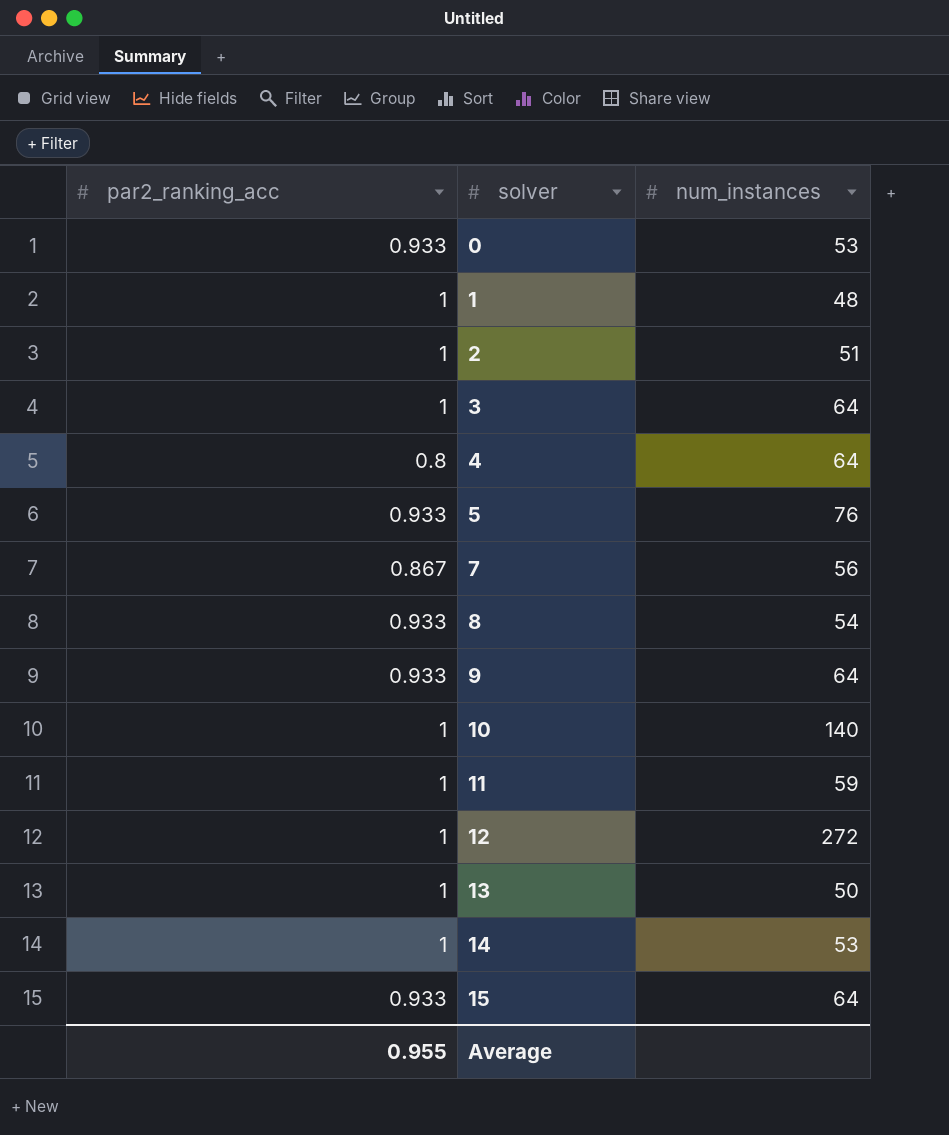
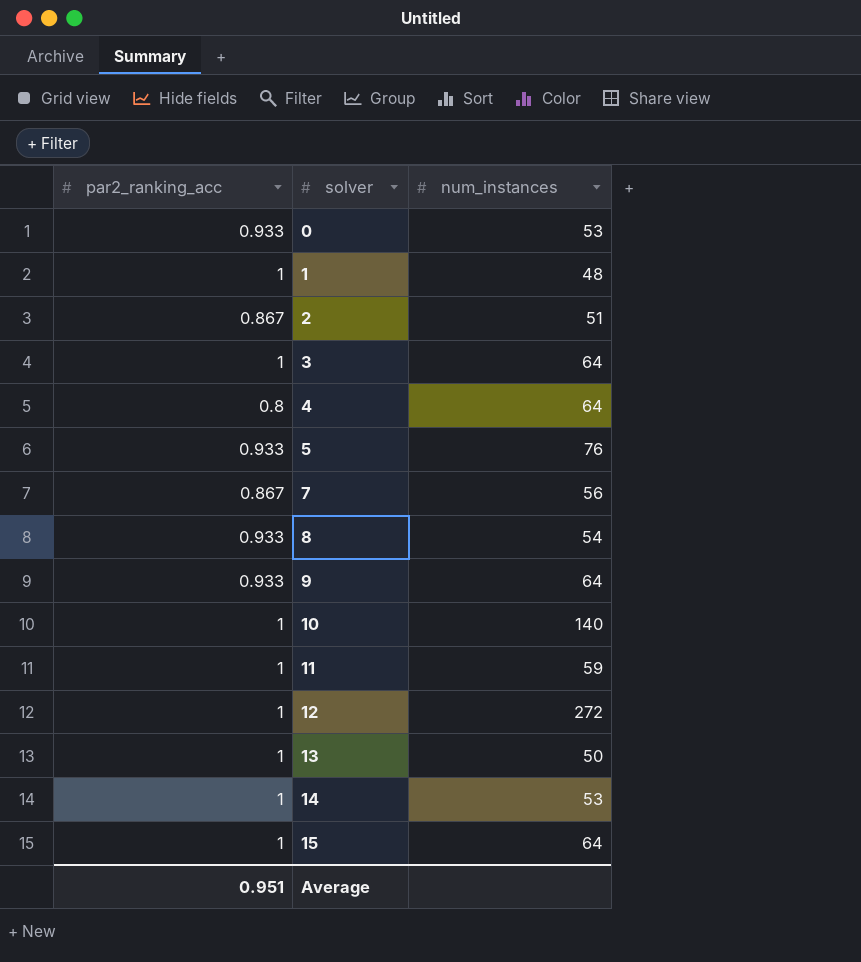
2 | par2_ranking_acc: 1 -> 0.867
15 | par2_ranking_acc: 0.933 -> 1
Average | par2_ranking_acc: 0.955 -> 0.951

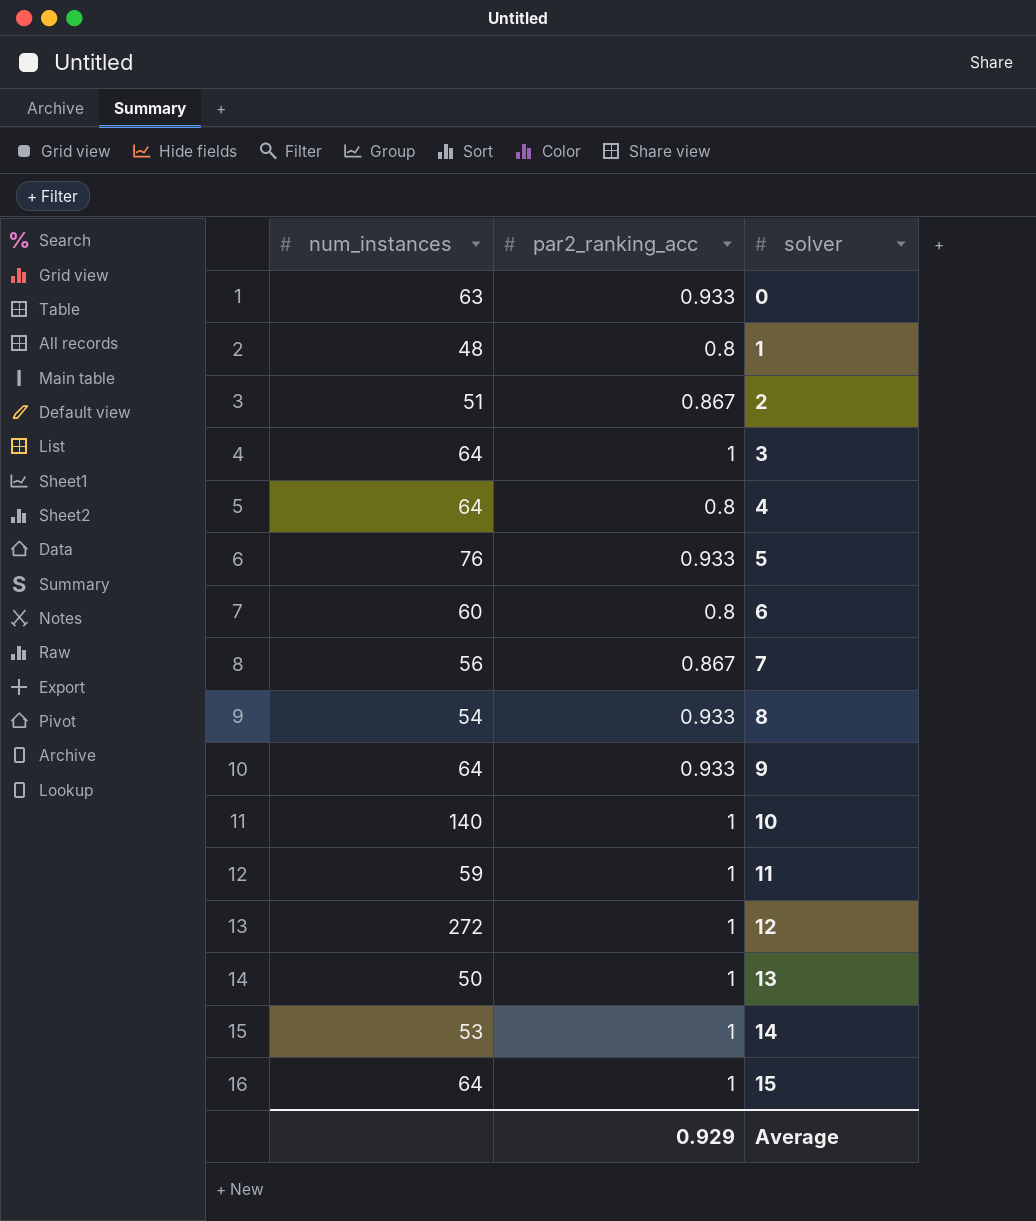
column num_instances | position: 3 -> 1
0 | num_instances: 53 -> 63
1 | par2_ranking_acc: 1 -> 0.8
row 6: none -> 60 | 0.8
Average | par2_ranking_acc: 0.951 -> 0.929

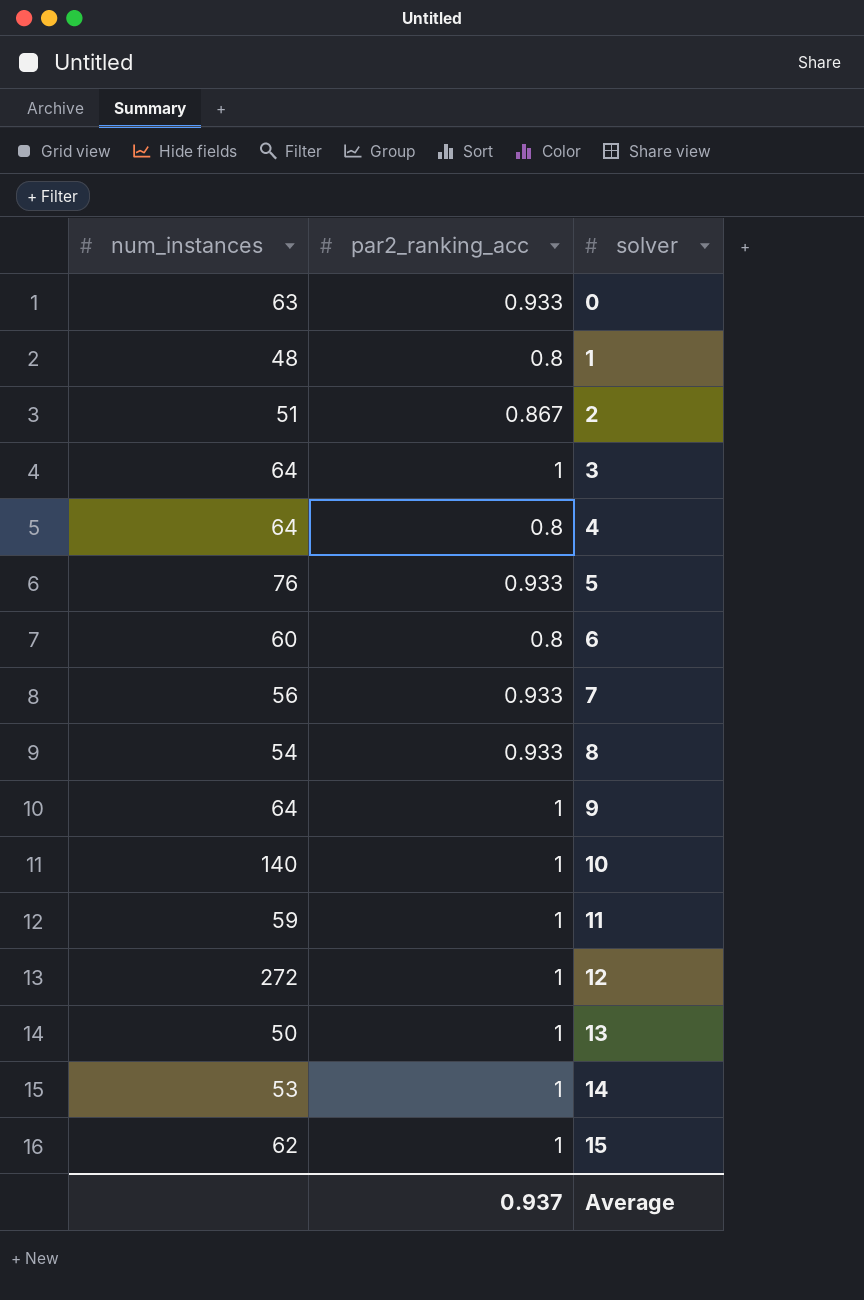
7 | par2_ranking_acc: 0.867 -> 0.933
9 | par2_ranking_acc: 0.933 -> 1
15 | num_instances: 64 -> 62
Average | par2_ranking_acc: 0.929 -> 0.937

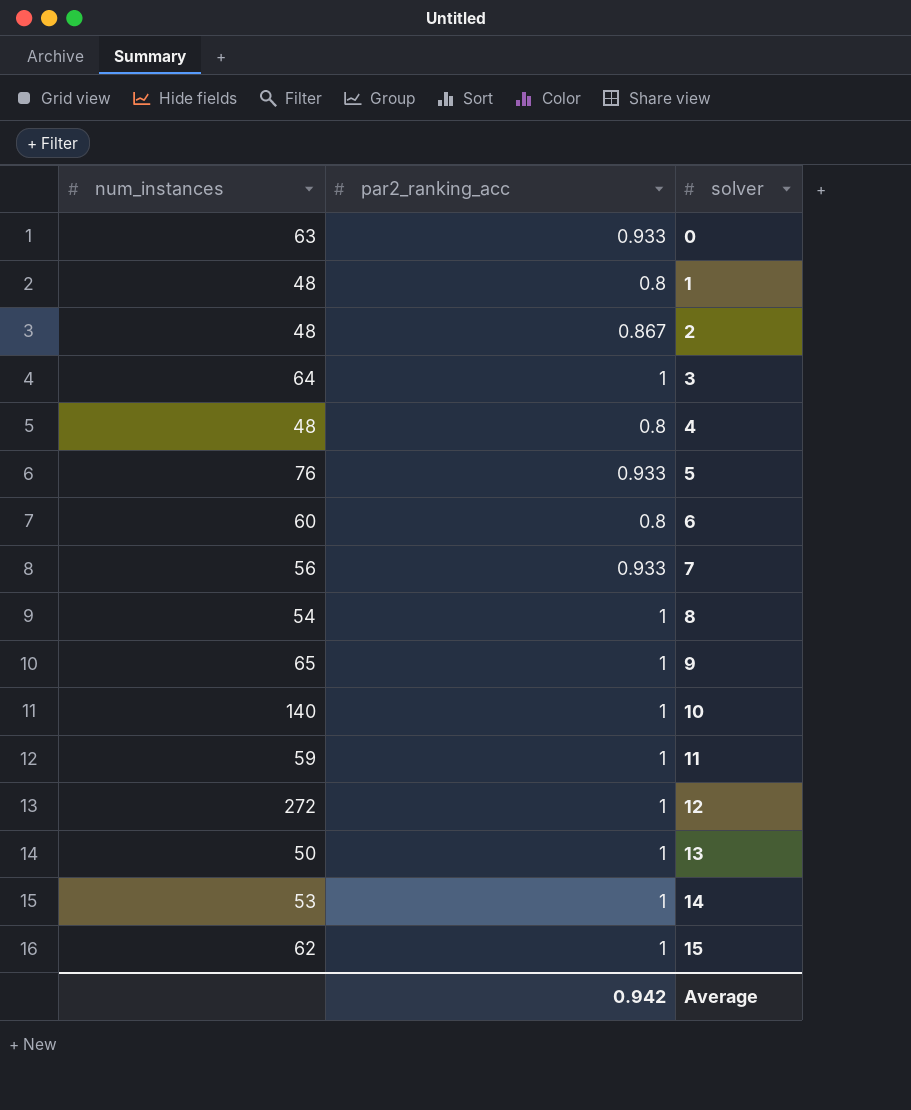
2 | num_instances: 51 -> 48
4 | num_instances: 64 -> 48
8 | par2_ranking_acc: 0.933 -> 1
9 | num_instances: 64 -> 65
Average | par2_ranking_acc: 0.937 -> 0.942

